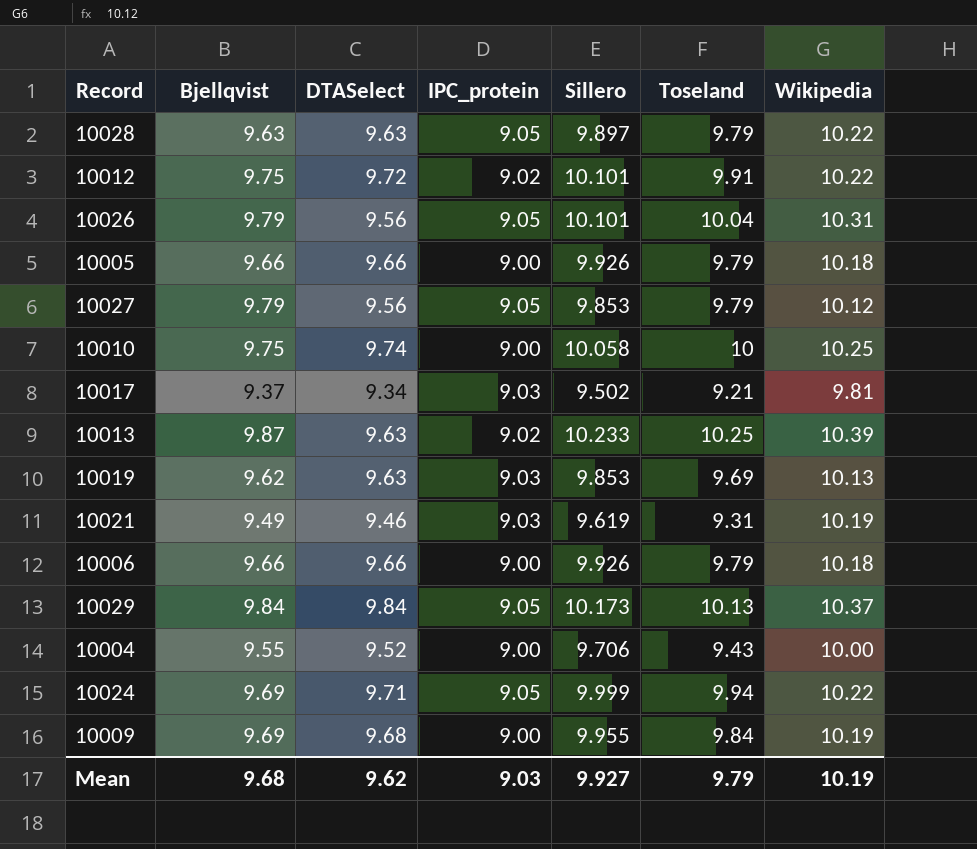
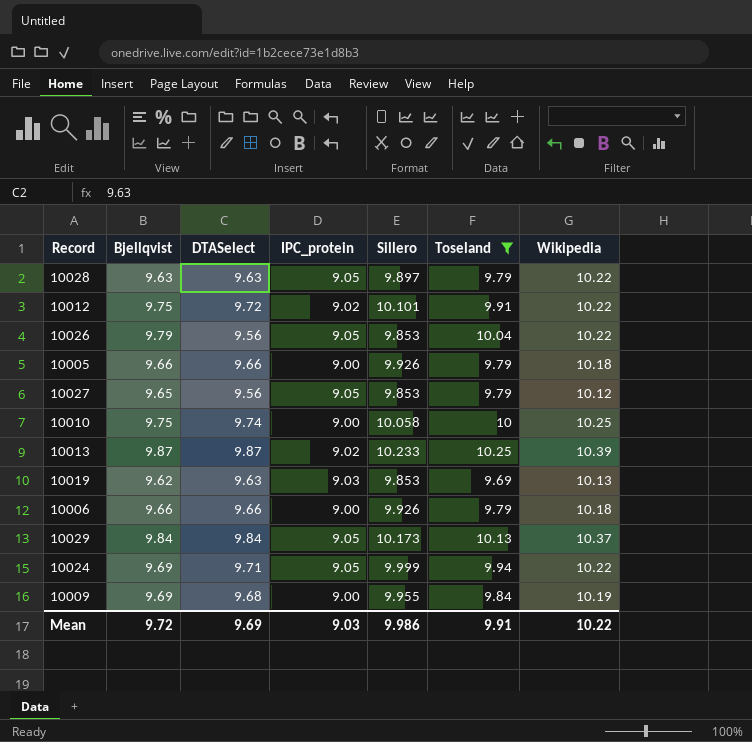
filter: none -> Toseland >= 9.69
10026 | Sillero: 10.101 -> 9.853
10026 | Wikipedia: 10.31 -> 10.22
10027 | Bjellqvist: 9.79 -> 9.65
10013 | DTASelect: 9.63 -> 9.87
Mean | Bjellqvist: 9.68 -> 9.72
Mean | DTASelect: 9.62 -> 9.69
Mean | Sillero: 9.927 -> 9.986
Mean | Toseland: 9.79 -> 9.91
Mean | Wikipedia: 10.19 -> 10.22

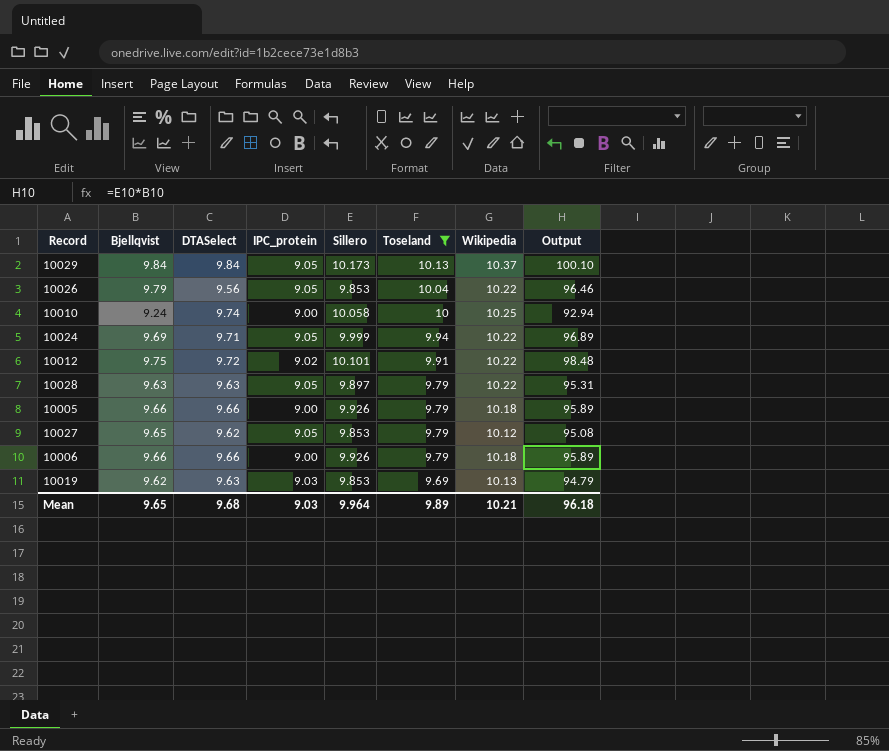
row order: none -> Toseland descending
column Output | formula: none -> [Bjellqvist] * [Sillero]
row 10013: 9.87 | 9.87 | 9.02 | 10.233 | 10.25 | 10.39 -> none
row 10009: 9.69 | 9.68 | 9.00 | 9.955 | 9.84 | 10.19 -> none
10010 | Bjellqvist: 9.75 -> 9.24
10027 | DTASelect: 9.56 -> 9.62
Mean | Bjellqvist: 9.72 -> 9.65
Mean | DTASelect: 9.69 -> 9.68
Mean | Sillero: 9.986 -> 9.964
Mean | Toseland: 9.91 -> 9.89
Mean | Wikipedia: 10.22 -> 10.21

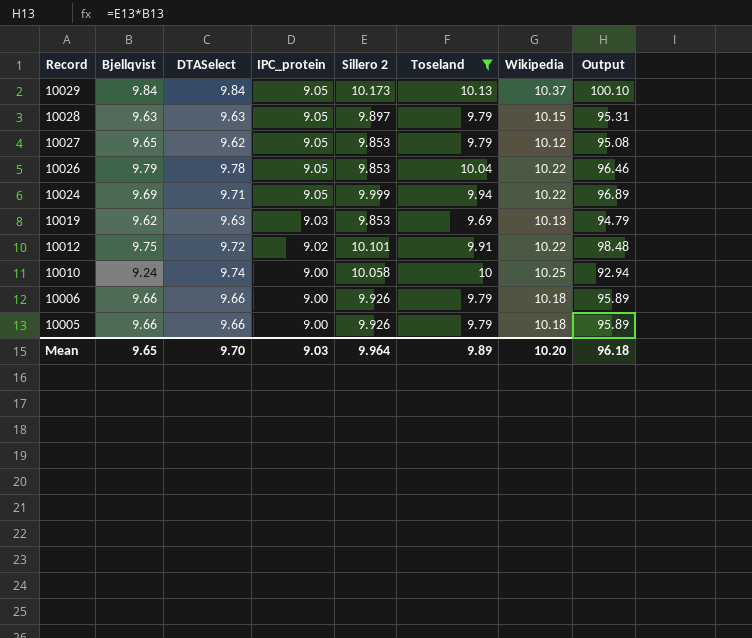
row order: Toseland descending -> Record descending
column name: Sillero -> Sillero 2
10028 | Wikipedia: 10.22 -> 10.15
10026 | DTASelect: 9.56 -> 9.78
Mean | DTASelect: 9.68 -> 9.70
Mean | Wikipedia: 10.21 -> 10.20

